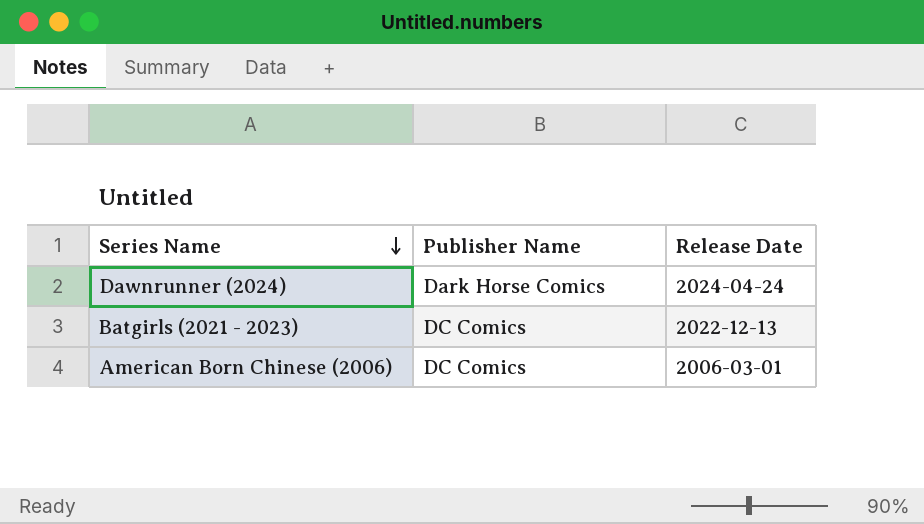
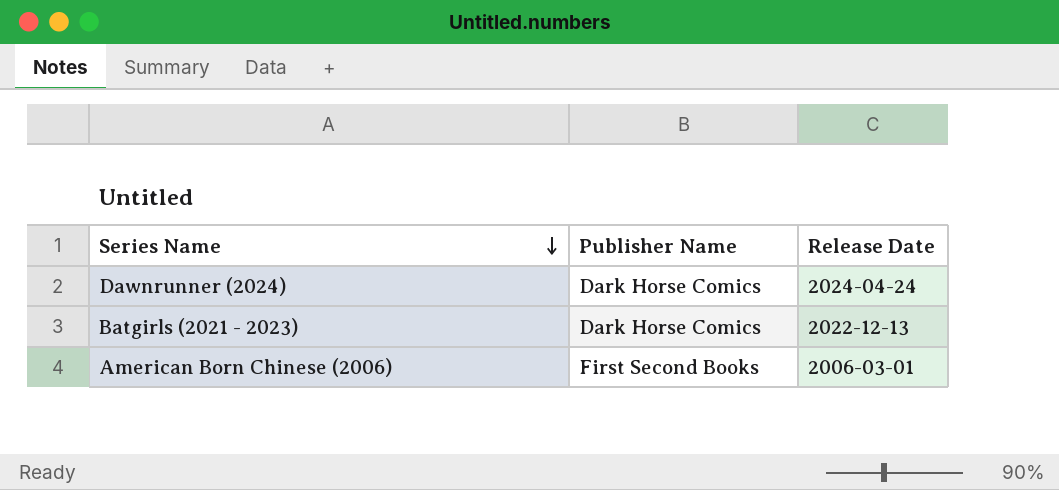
Batgirls (2021 - 2023) | Publisher Name: DC Comics -> Dark Horse Comics
American Born Chinese (2006) | Publisher Name: DC Comics -> First Second Books

